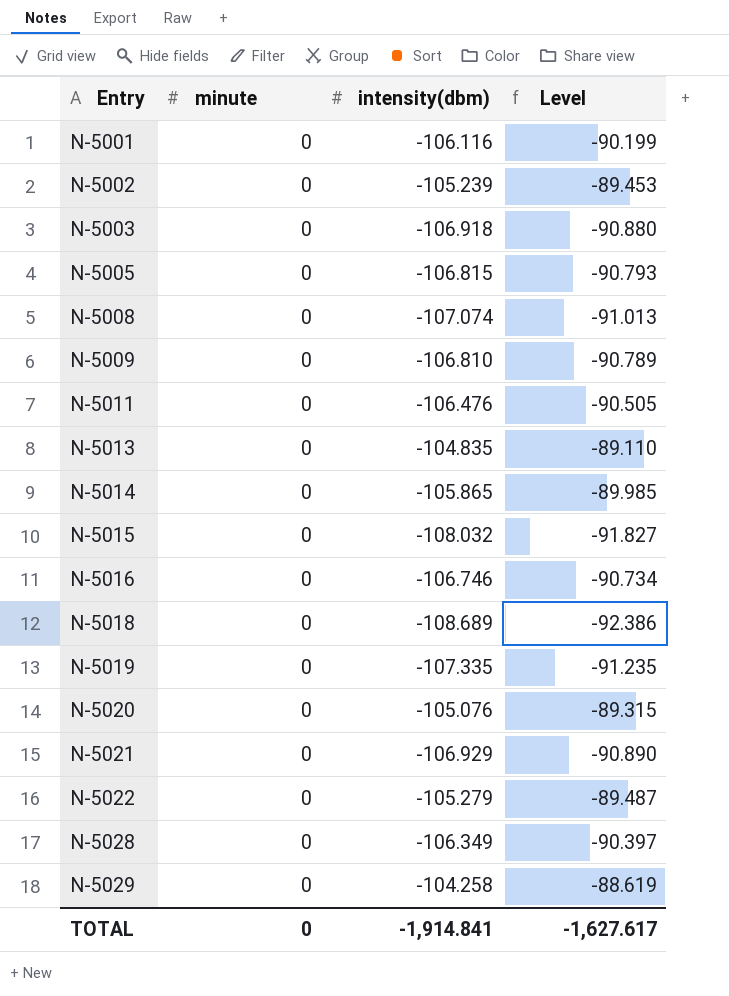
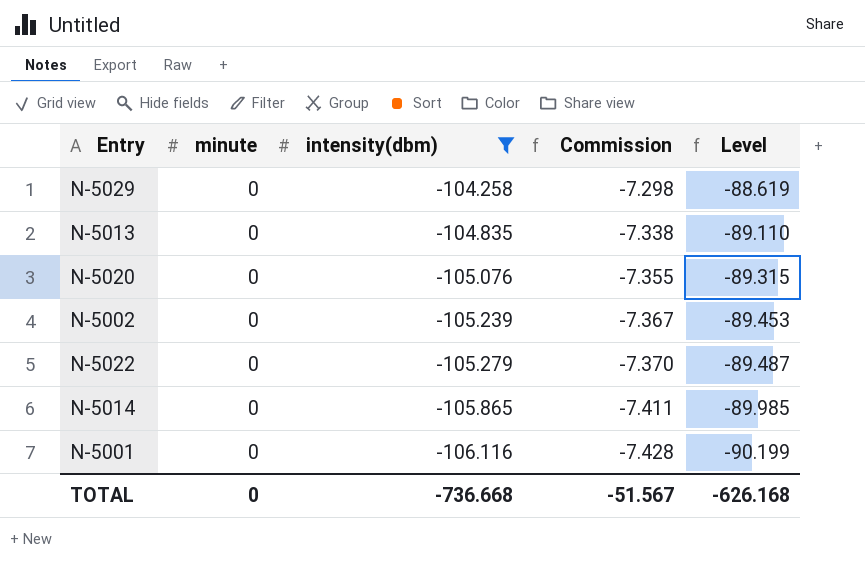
filter: none -> intensity(dbm) >= -106.116
row order: Entry ascending -> intensity(dbm) descending
column Commission | formula: none -> [intensity(dbm)] * 0.07
TOTAL | intensity(dbm): -1,914.841 -> -736.668
TOTAL | Level: -1,627.617 -> -626.168

